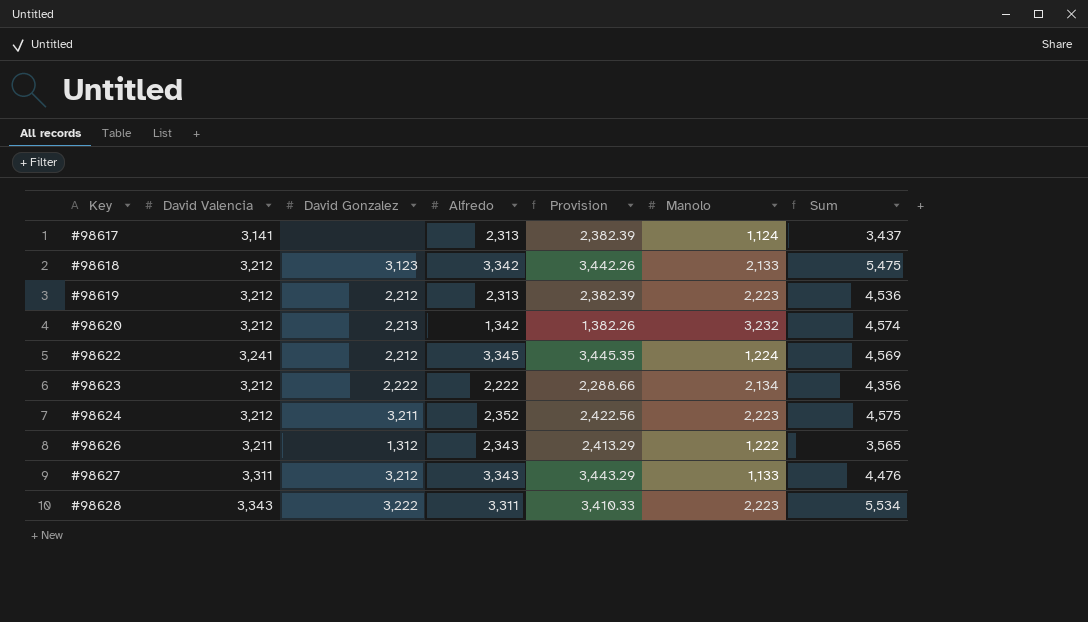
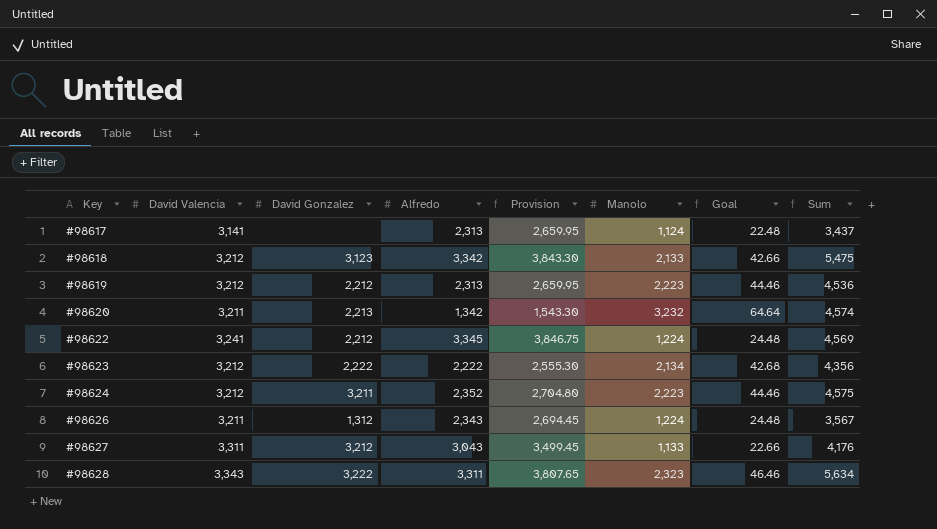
column Provision | formula: [Alfredo] * 1.03 -> [Alfredo] * 1.15
column Goal | formula: none -> [Manolo] * 0.02
#98620 | David Valencia: 3,212 -> 3,211
#98626 | Manolo: 1,222 -> 1,224
#98626 | Sum: 3,565 -> 3,567
#98627 | Alfredo: 3,343 -> 3,043
#98627 | Sum: 4,476 -> 4,176
#98628 | Manolo: 2,223 -> 2,323
#98628 | Sum: 5,534 -> 5,634

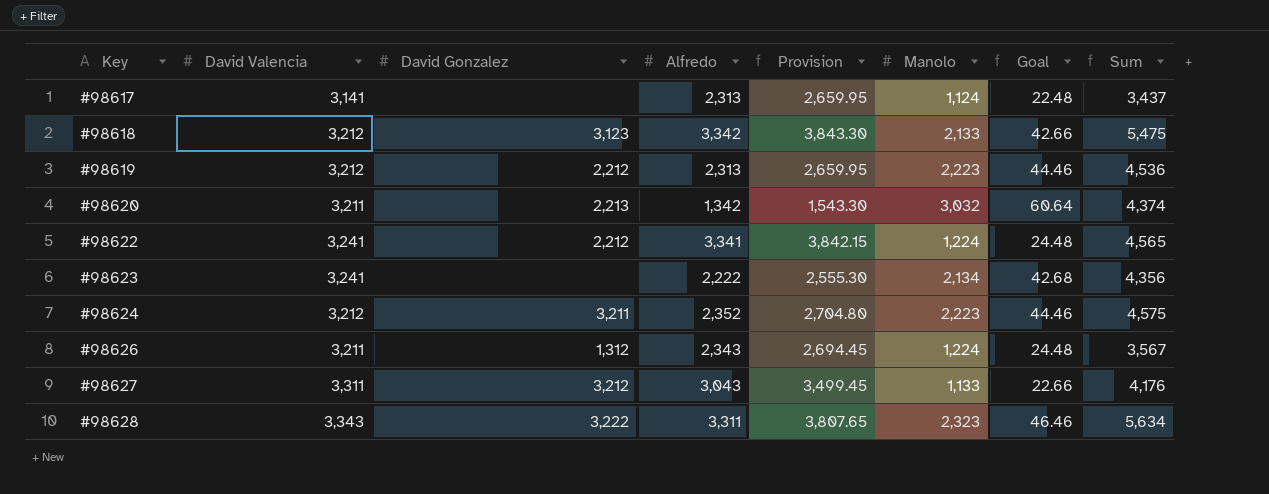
#98620 | Manolo: 3,232 -> 3,032
#98620 | Goal: 64.64 -> 60.64
#98620 | Sum: 4,574 -> 4,374
#98622 | Alfredo: 3,345 -> 3,341
#98622 | Provision: 3,846.75 -> 3,842.15
#98622 | Sum: 4,569 -> 4,565
#98623 | David Valencia: 3,212 -> 3,241
#98623 | David Gonzalez: 2,222 -> none

